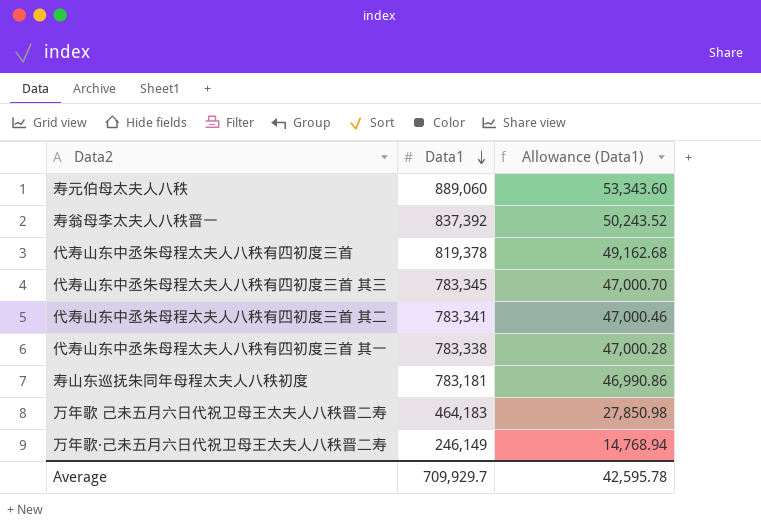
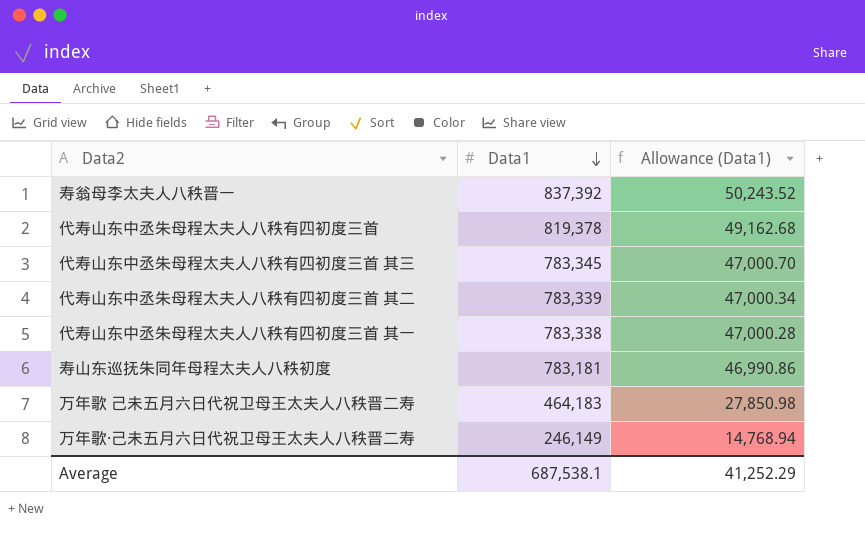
row 寿元伯母太夫人八秩: 889,060 | 53,343.60 -> none
代寿山东中丞朱母程太夫人八秩有四初度三首 其二 | Data1: 783,341 -> 783,339
代寿山东中丞朱母程太夫人八秩有四初度三首 其二 | Allowance (Data1): 47,000.46 -> 47,000.34
Average | Data1: 709,929.7 -> 687,538.1
Average | Allowance (Data1): 42,595.78 -> 41,252.29

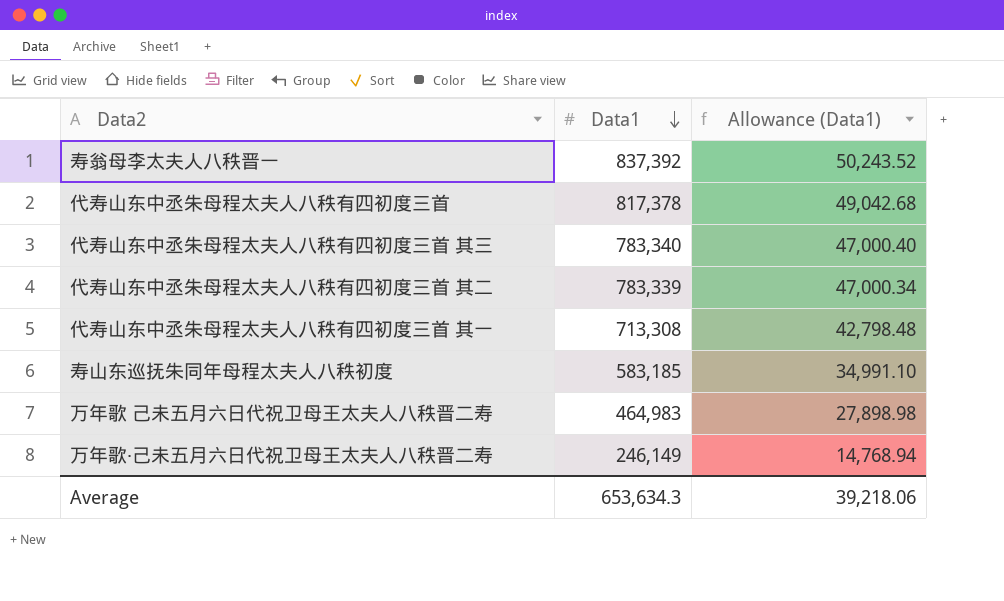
代寿山东中丞朱母程太夫人八秩有四初度三首 | Data1: 819,378 -> 817,378
代寿山东中丞朱母程太夫人八秩有四初度三首 | Allowance (Data1): 49,162.68 -> 49,042.68
代寿山东中丞朱母程太夫人八秩有四初度三首 其三 | Data1: 783,345 -> 783,340
代寿山东中丞朱母程太夫人八秩有四初度三首 其三 | Allowance (Data1): 47,000.70 -> 47,000.40
代寿山东中丞朱母程太夫人八秩有四初度三首 其一 | Data1: 783,338 -> 713,308
代寿山东中丞朱母程太夫人八秩有四初度三首 其一 | Allowance (Data1): 47,000.28 -> 42,798.48
寿山东巡抚朱同年母程太夫人八秩初度 | Data1: 783,181 -> 583,185
寿山东巡抚朱同年母程太夫人八秩初度 | Allowance (Data1): 46,990.86 -> 34,991.10
万年歌 己未五月六日代祝卫母王太夫人八秩晋二寿 | Data1: 464,183 -> 464,983
万年歌 己未五月六日代祝卫母王太夫人八秩晋二寿 | Allowance (Data1): 27,850.98 -> 27,898.98
Average | Data1: 687,538.1 -> 653,634.3
Average | Allowance (Data1): 41,252.29 -> 39,218.06

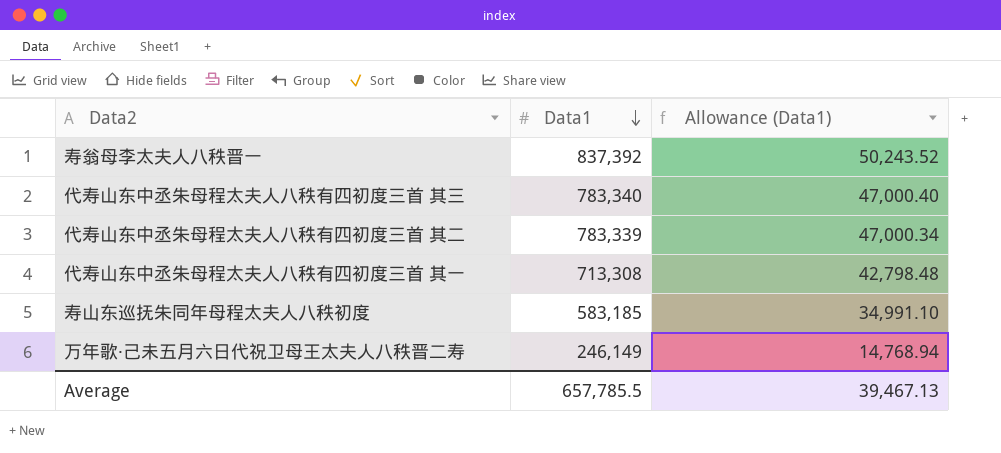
row 代寿山东中丞朱母程太夫人八秩有四初度三首: 817,378 | 49,042.68 -> none
row 万年歌 己未五月六日代祝卫母王太夫人八秩晋二寿: 464,983 | 27,898.98 -> none
Average | Data1: 653,634.3 -> 657,785.5
Average | Allowance (Data1): 39,218.06 -> 39,467.13

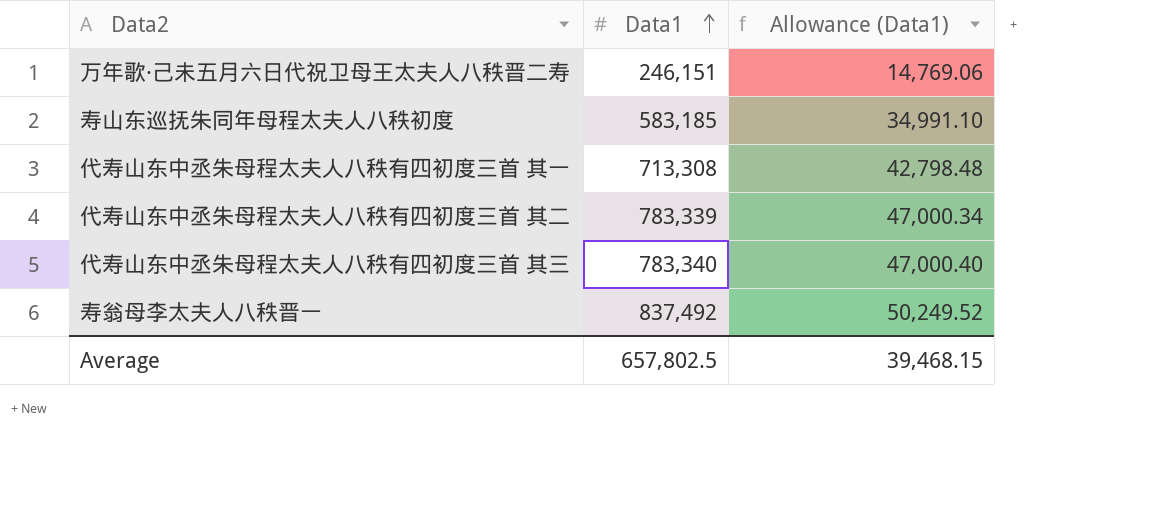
row order: Data1 descending -> Data1 ascending
万年歌·己未五月六日代祝卫母王太夫人八秩晋二寿 | Data1: 246,149 -> 246,151
万年歌·己未五月六日代祝卫母王太夫人八秩晋二寿 | Allowance (Data1): 14,768.94 -> 14,769.06
寿翁母李太夫人八秩晋一 | Data1: 837,392 -> 837,492
寿翁母李太夫人八秩晋一 | Allowance (Data1): 50,243.52 -> 50,249.52
Average | Data1: 657,785.5 -> 657,802.5
Average | Allowance (Data1): 39,467.13 -> 39,468.15

